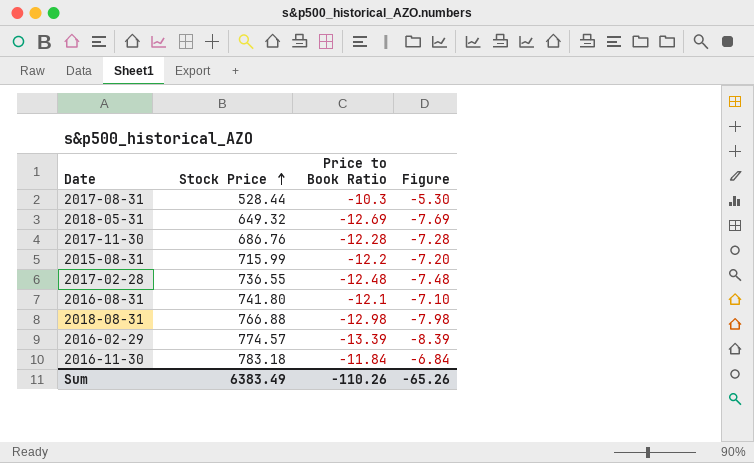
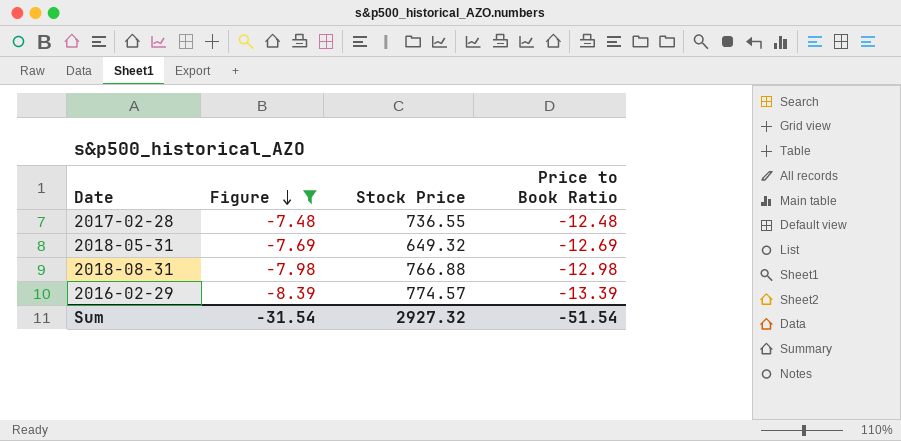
filter: none -> Figure <= -7.48
row order: Stock Price ascending -> Figure descending
column Figure | position: 4 -> 2
Sum | Figure: -65.26 -> -31.54
Sum | Stock Price: 6383.49 -> 2927.32
Sum | Price to Book Ratio: -110.26 -> -51.54

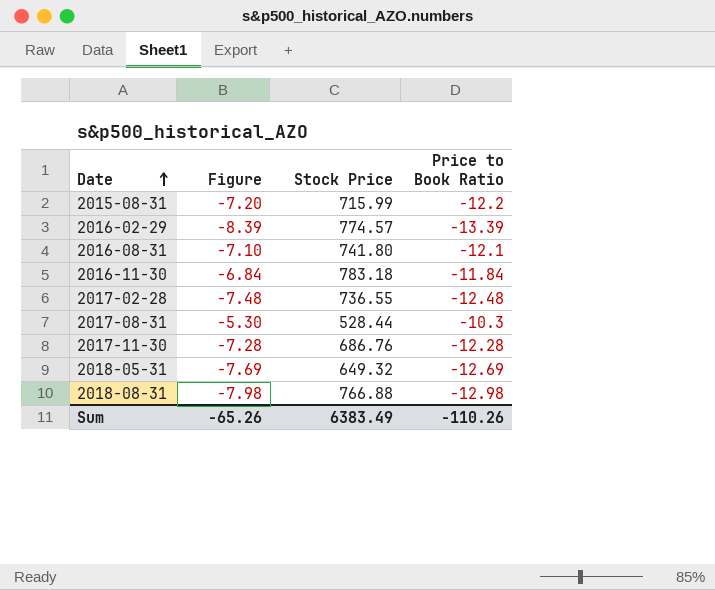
filter: Figure <= -7.48 -> none
row order: Figure descending -> Date ascending
Sum | Figure: -31.54 -> -65.26
Sum | Stock Price: 2927.32 -> 6383.49
Sum | Price to Book Ratio: -51.54 -> -110.26

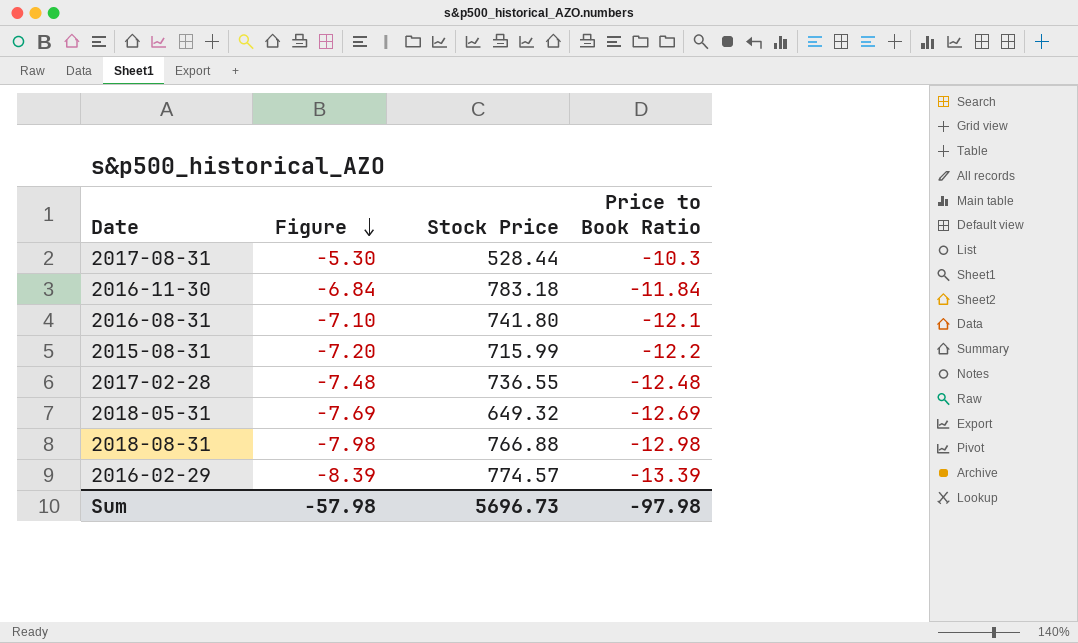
row order: Date ascending -> Figure descending
row 2017-11-30: -7.28 | 686.76 | -12.28 -> none
Sum | Figure: -65.26 -> -57.98
Sum | Stock Price: 6383.49 -> 5696.73
Sum | Price to Book Ratio: -110.26 -> -97.98

